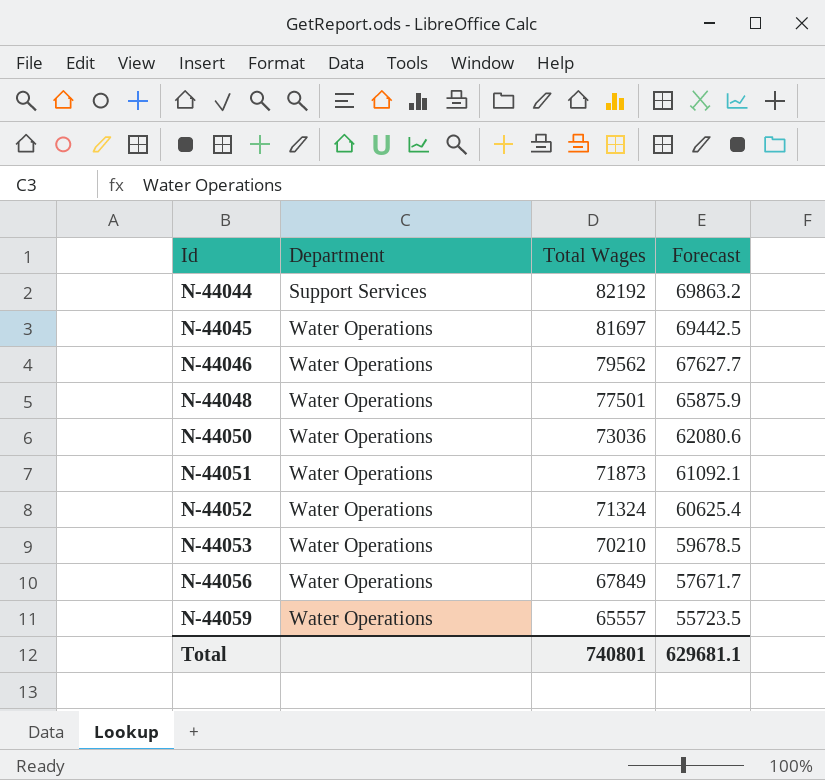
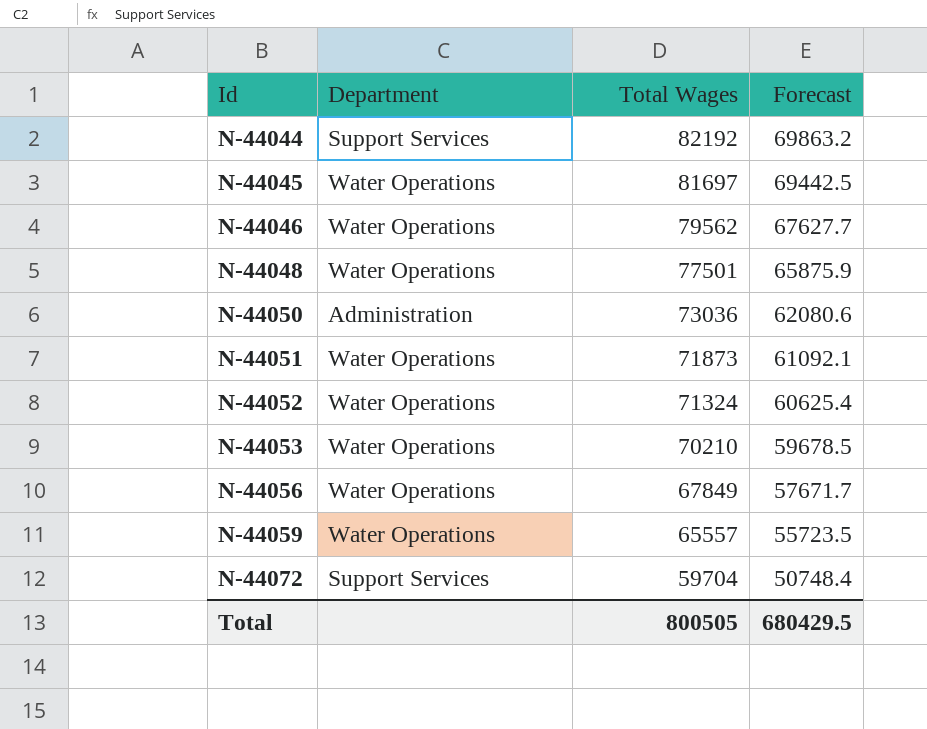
N-44050 | Department: Water Operations -> Administration
row N-44072: none -> Support Services | 59704 | 50748.4
Total | Total Wages: 740801 -> 800505
Total | Forecast: 629681.1 -> 680429.5

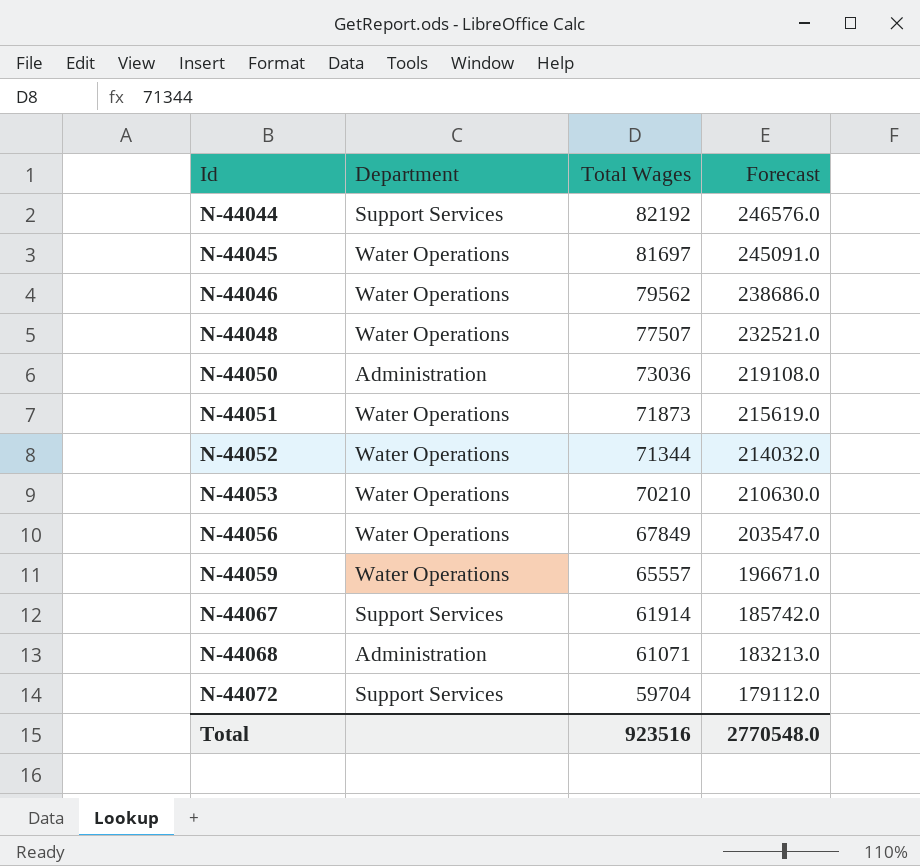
column Forecast | formula: [Total Wages] * 0.85 -> [Total Wages] * 3
N-44048 | Total Wages: 77501 -> 77507
N-44052 | Total Wages: 71324 -> 71344
row N-44067: none -> Support Services | 61914 | 185742.0
row N-44068: none -> Administration | 61071 | 183213.0
Total | Total Wages: 800505 -> 923516
Total | Forecast: 680429.5 -> 2770548.0

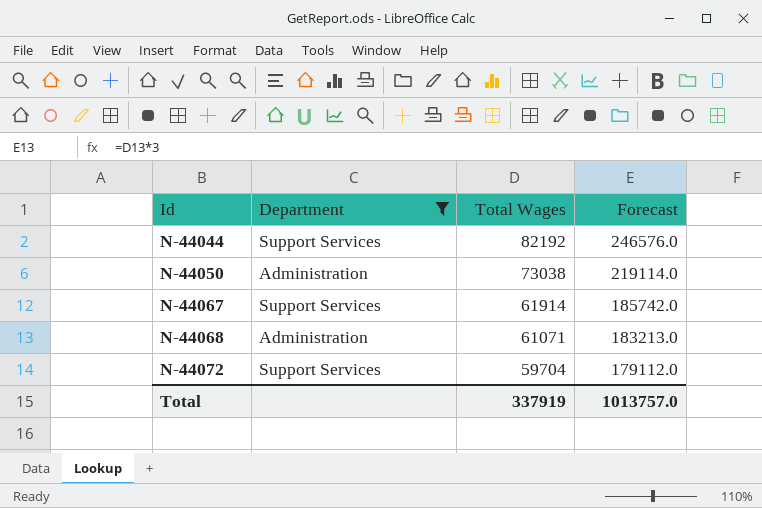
filter: none -> Department != Water Operations
N-44050 | Total Wages: 73036 -> 73038
N-44050 | Forecast: 219108.0 -> 219114.0
Total | Total Wages: 923516 -> 337919
Total | Forecast: 2770548.0 -> 1013757.0

